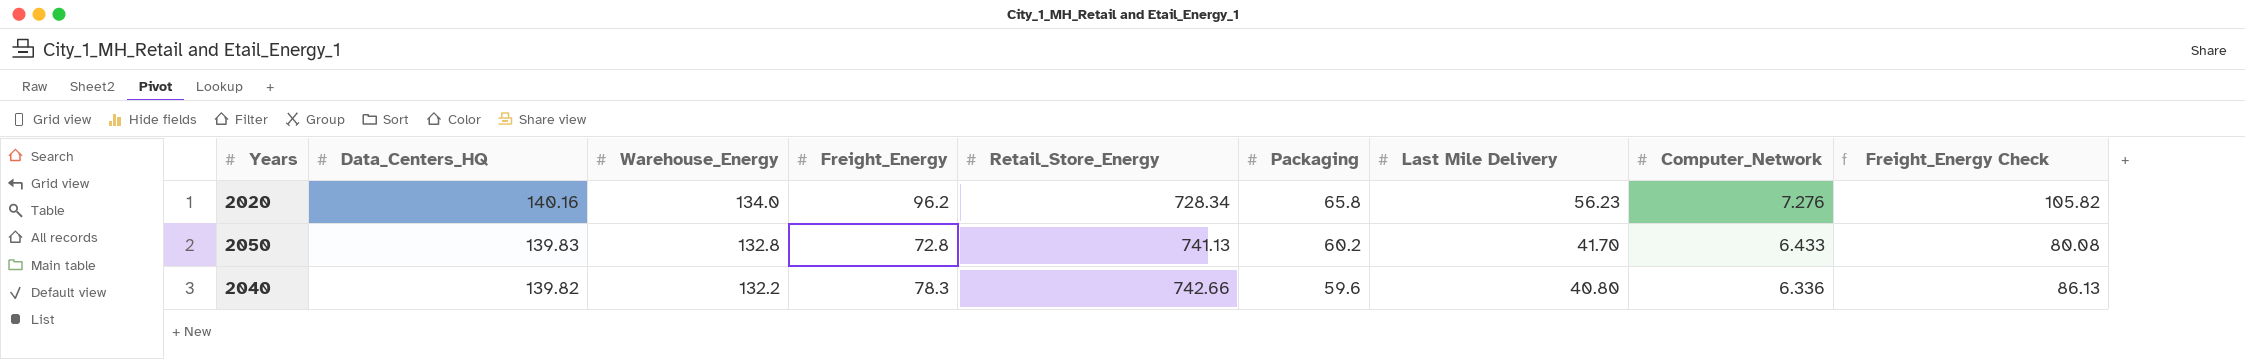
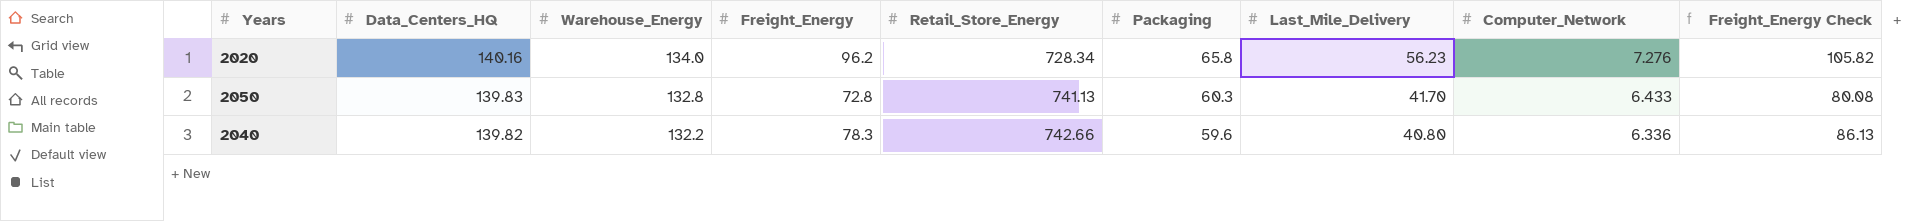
column name: Last Mile Delivery -> Last_Mile_Delivery
2050 | Packaging: 60.2 -> 60.3

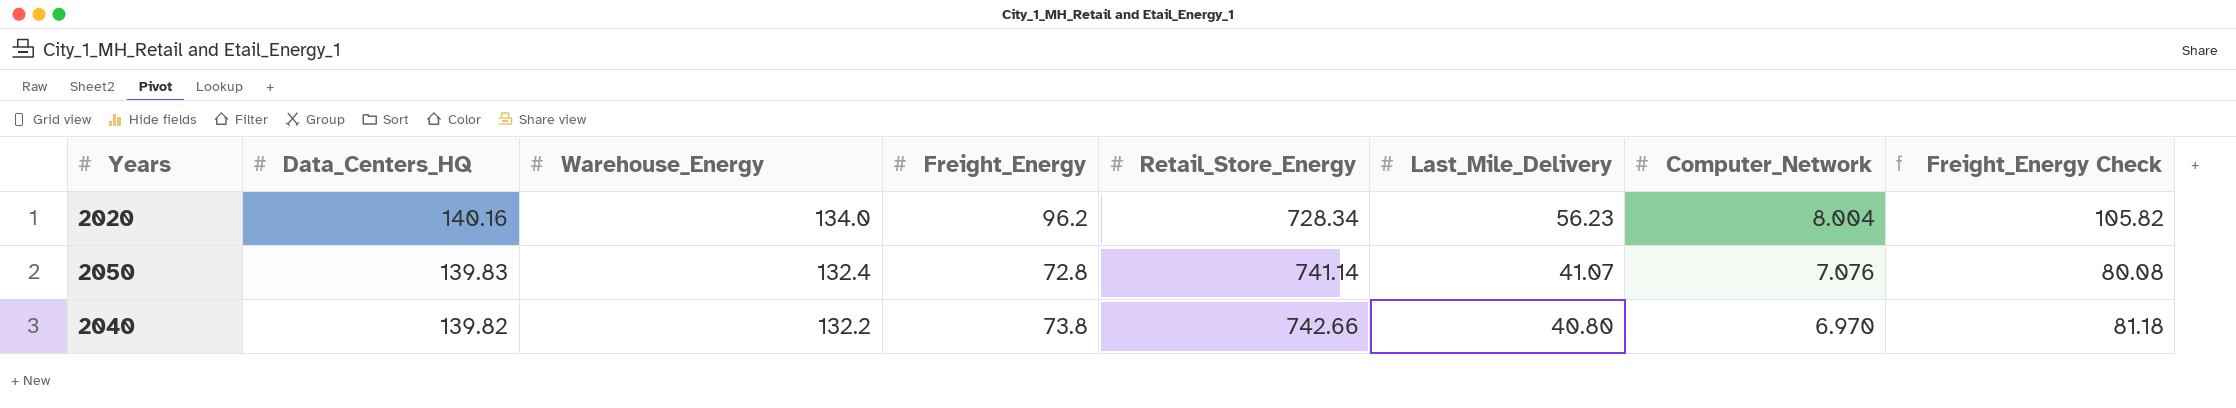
column Packaging | position: 6 -> none
2020 | Computer_Network: 7.276 -> 8.004
2050 | Warehouse_Energy: 132.8 -> 132.4
2050 | Retail_Store_Energy: 741.13 -> 741.14
2050 | Last_Mile_Delivery: 41.70 -> 41.07
2050 | Computer_Network: 6.433 -> 7.076
2040 | Freight_Energy: 78.3 -> 73.8
2040 | Computer_Network: 6.336 -> 6.970
2040 | Freight_Energy Check: 86.13 -> 81.18

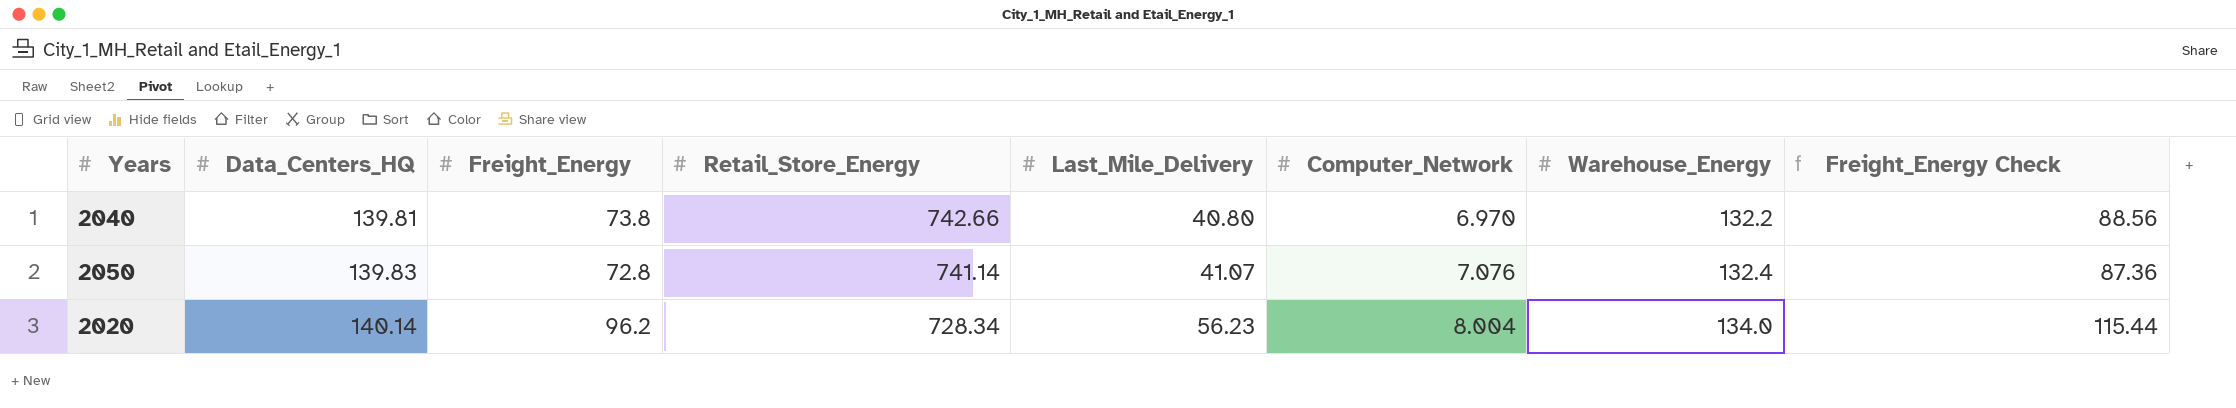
row order: Data_Centers_HQ descending -> Data_Centers_HQ ascending
column Warehouse_Energy | position: 3 -> 7
column Freight_Energy Check | formula: [Freight_Energy] * 1.1 -> [Freight_Energy] * 1.2
2040 | Data_Centers_HQ: 139.82 -> 139.81
2020 | Data_Centers_HQ: 140.16 -> 140.14

